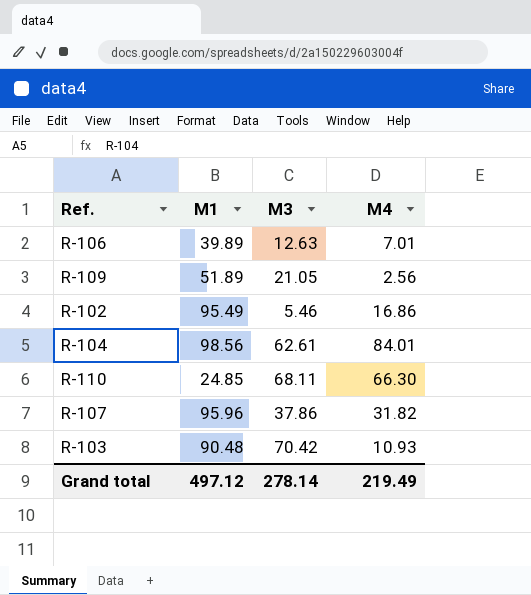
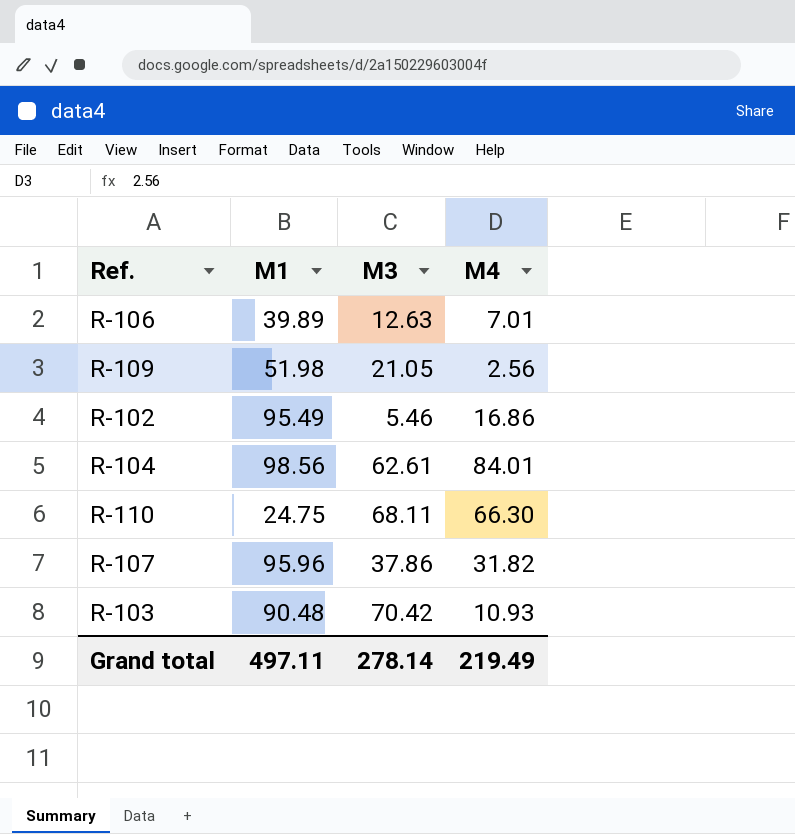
R-109 | M1: 51.89 -> 51.98
R-110 | M1: 24.85 -> 24.75
Grand total | M1: 497.12 -> 497.11

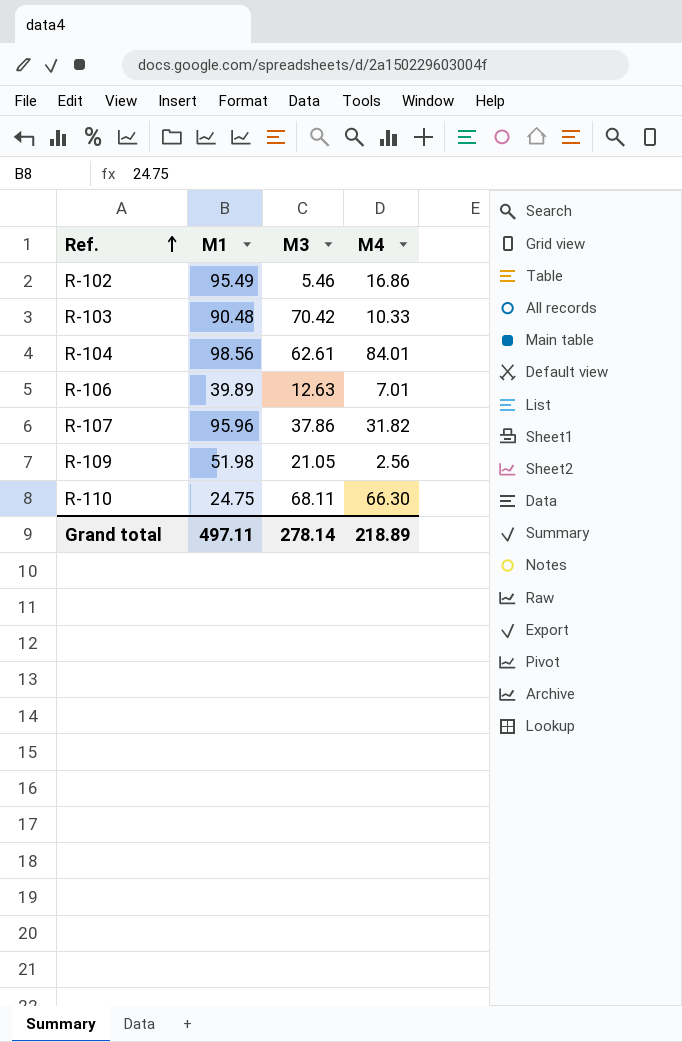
row order: none -> Ref. ascending
R-103 | M4: 10.93 -> 10.33
Grand total | M4: 219.49 -> 218.89

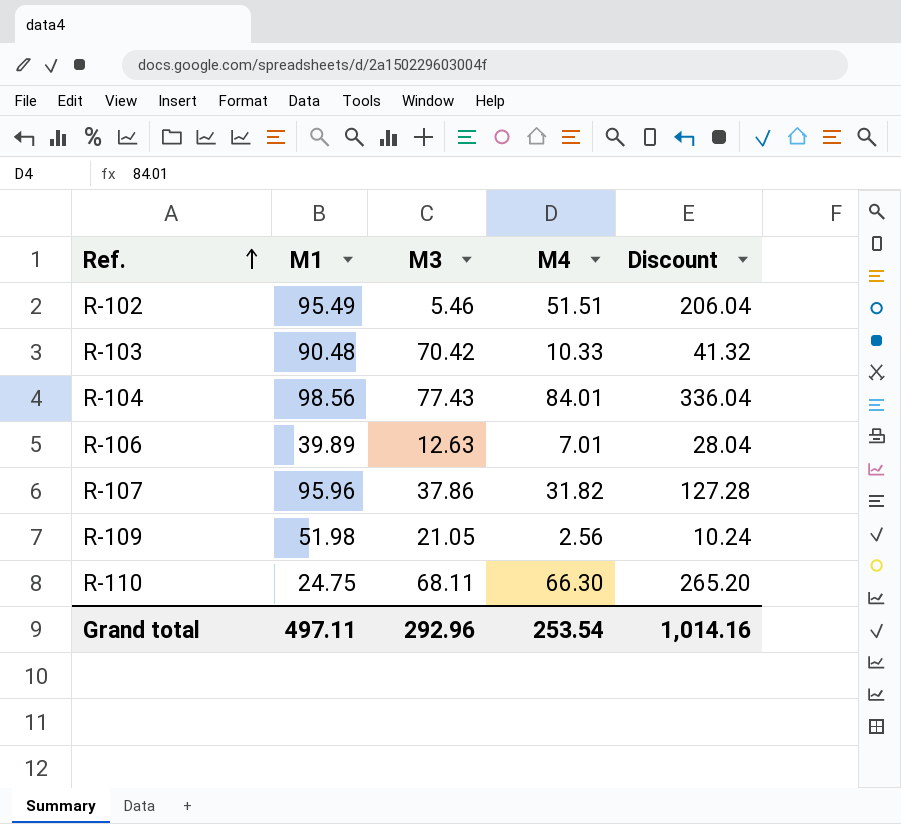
column Discount | formula: none -> [M4] * 4
R-102 | M4: 16.86 -> 51.51
R-104 | M3: 62.61 -> 77.43
Grand total | M3: 278.14 -> 292.96
Grand total | M4: 218.89 -> 253.54

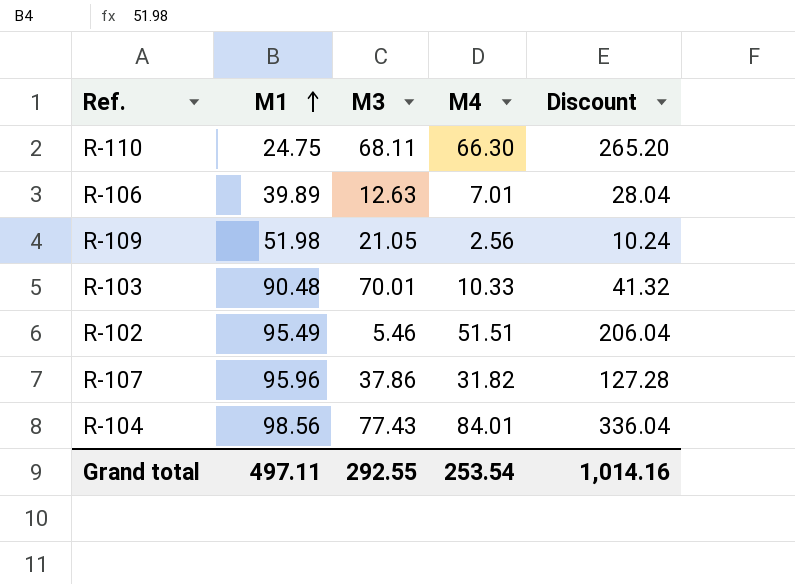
row order: Ref. ascending -> M1 ascending
R-103 | M3: 70.42 -> 70.01
Grand total | M3: 292.96 -> 292.55

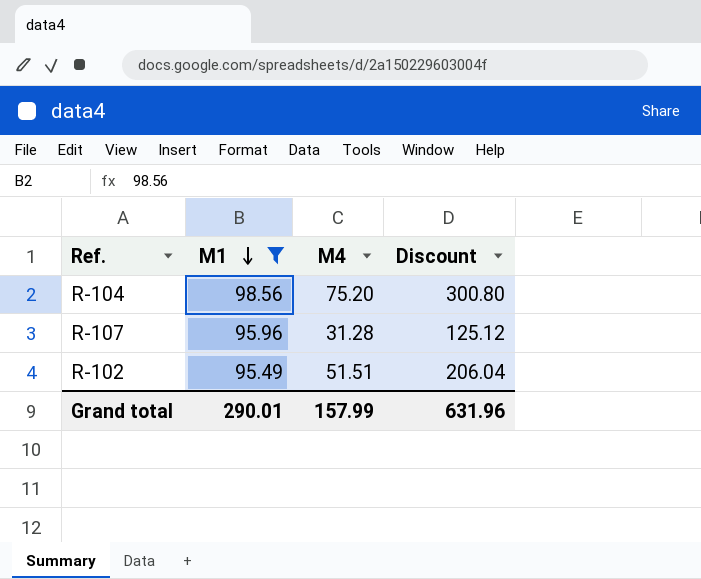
filter: none -> M1 >= 95.49
row order: M1 ascending -> M1 descending
column M3 | position: 3 -> none
R-104 | M4: 84.01 -> 75.20
R-104 | Discount: 336.04 -> 300.80
R-107 | M4: 31.82 -> 31.28
R-107 | Discount: 127.28 -> 125.12
Grand total | M1: 497.11 -> 290.01
Grand total | M4: 253.54 -> 157.99
Grand total | Discount: 1,014.16 -> 631.96

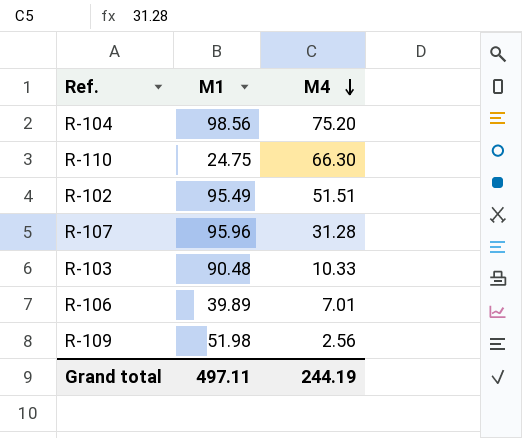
filter: M1 >= 95.49 -> none
row order: M1 descending -> M4 descending
column Discount | formula: [M4] * 4 -> none
Grand total | M1: 290.01 -> 497.11
Grand total | M4: 157.99 -> 244.19

